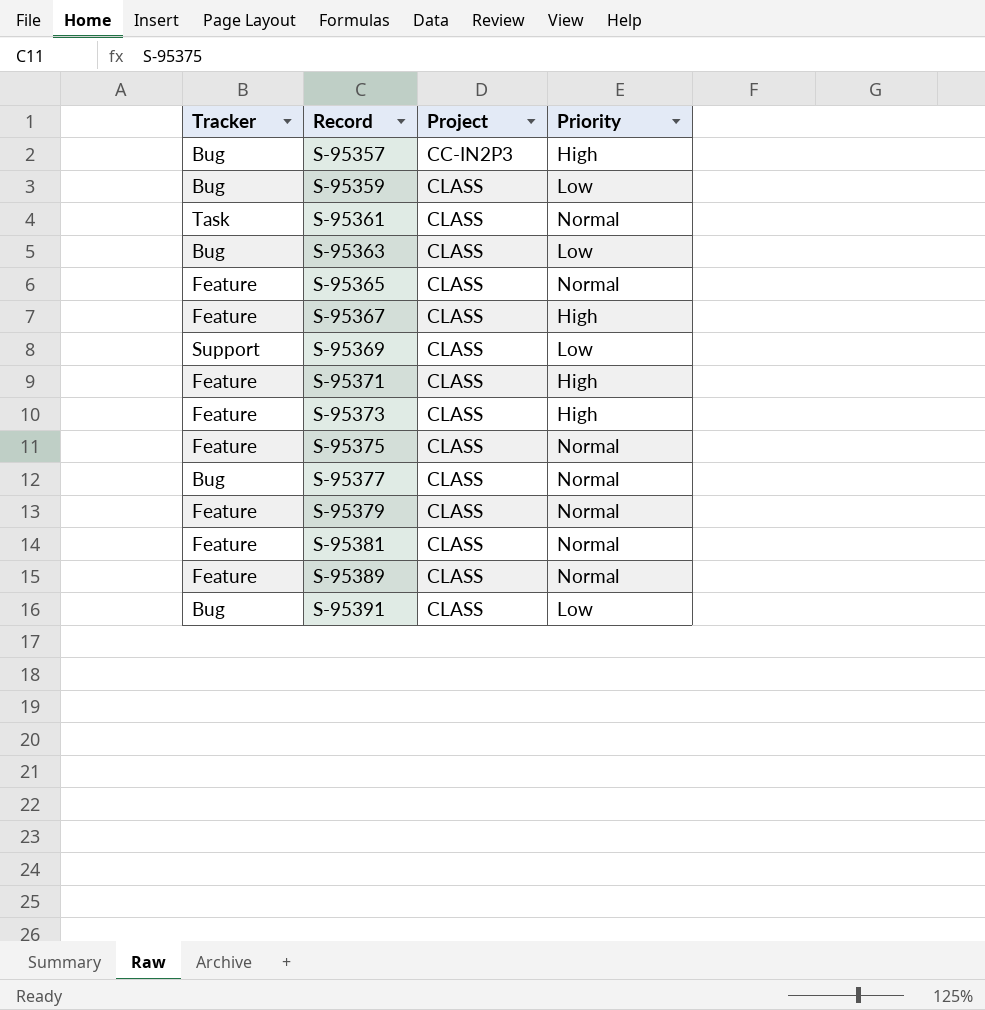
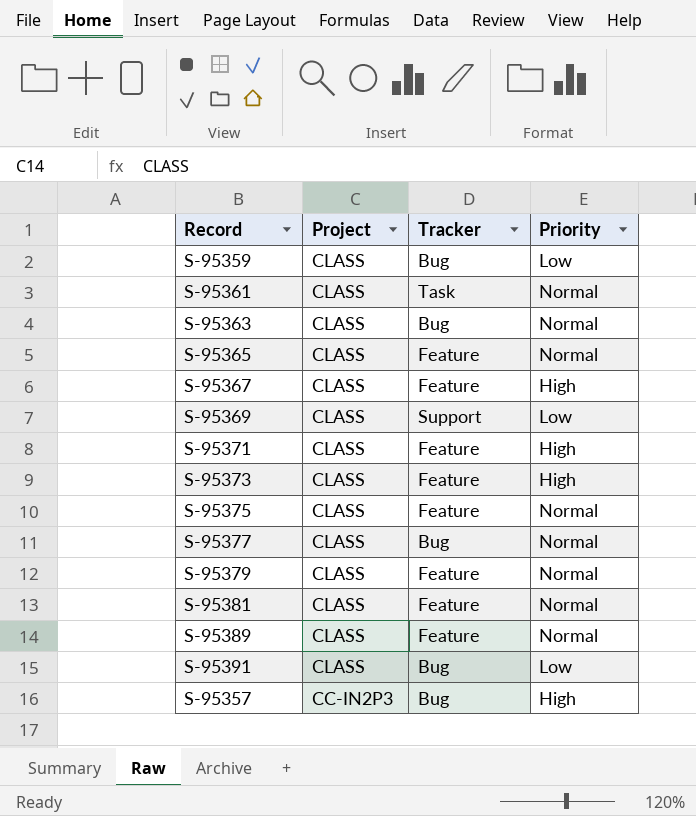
row order: Record ascending -> Project descending
column Tracker | position: 1 -> 3
S-95363 | Priority: Low -> Normal

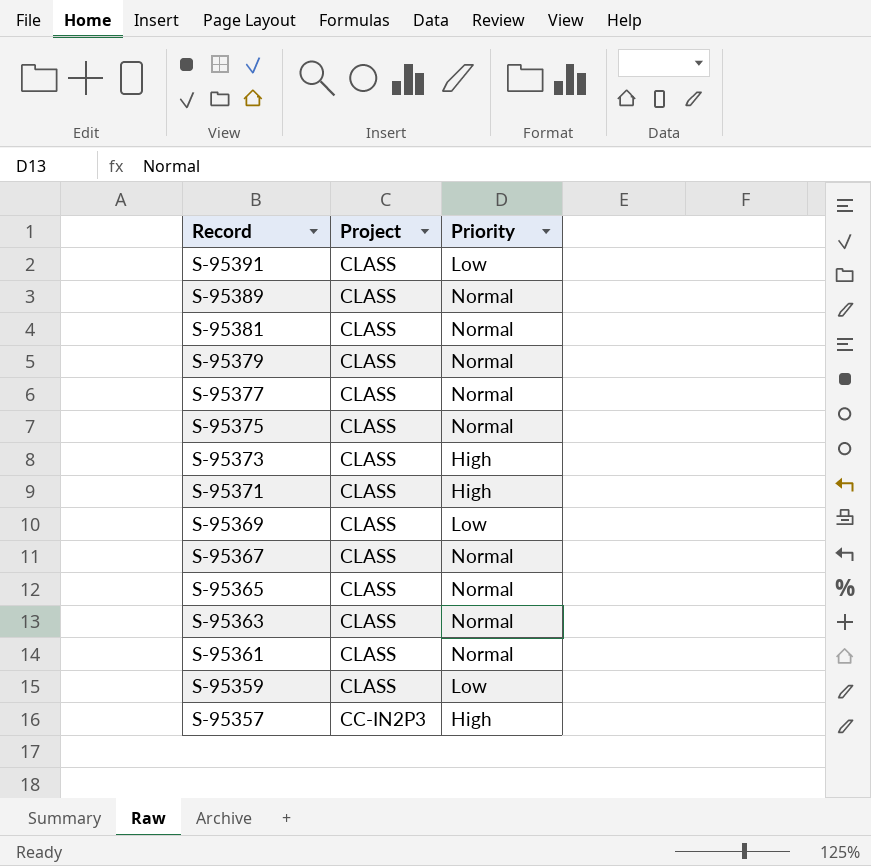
row order: Project descending -> Record descending
column Tracker | position: 3 -> none
S-95367 | Priority: High -> Normal

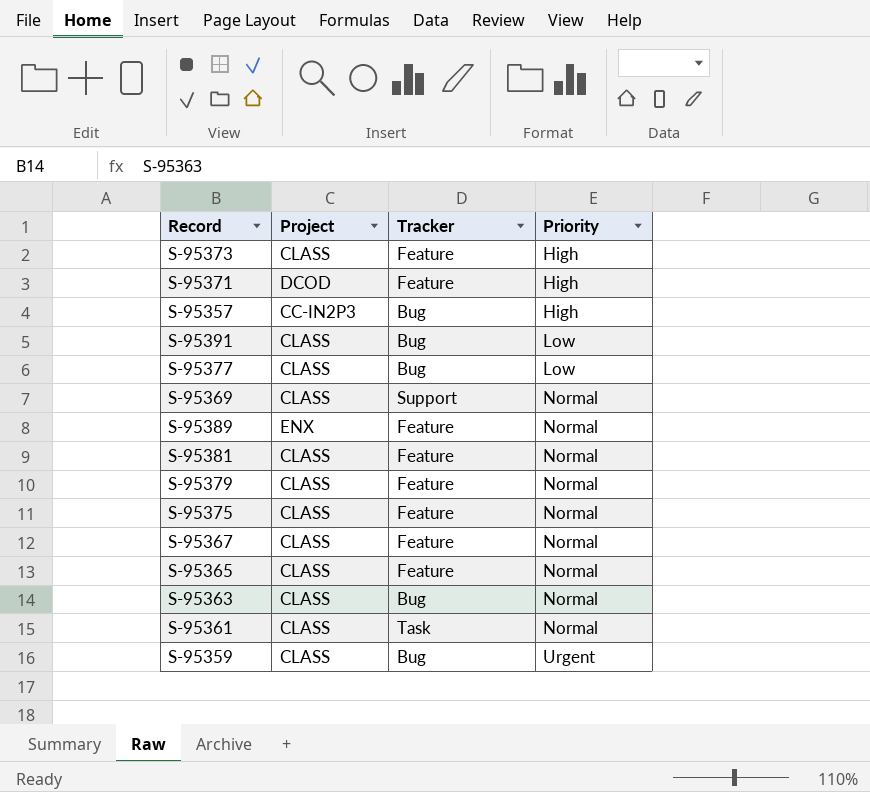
row order: Record descending -> Priority ascending
column Tracker | position: none -> 3
S-95371 | Project: CLASS -> DCOD
S-95377 | Priority: Normal -> Low
S-95369 | Priority: Low -> Normal
S-95389 | Project: CLASS -> ENX
S-95359 | Priority: Low -> Urgent

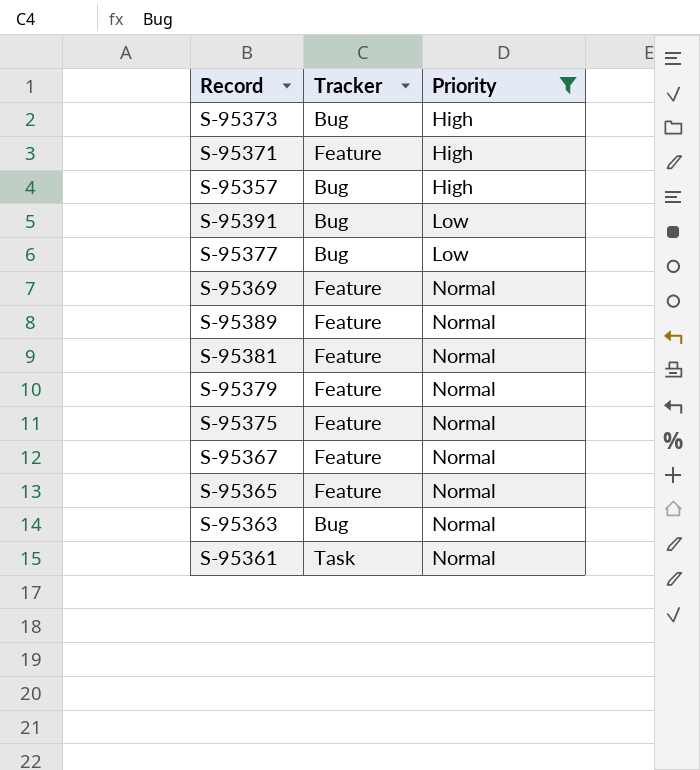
filter: none -> Priority != Urgent
column Project | position: 2 -> none
S-95373 | Tracker: Feature -> Bug
S-95369 | Tracker: Support -> Feature

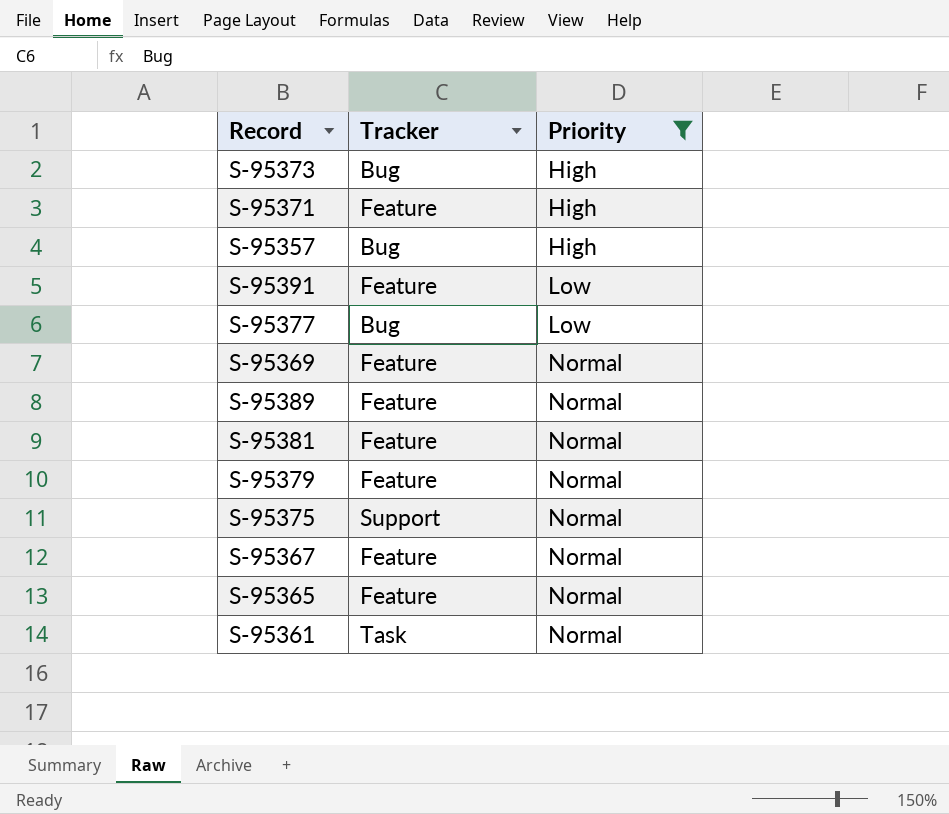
row S-95363: Bug | Normal -> none
S-95391 | Tracker: Bug -> Feature
S-95375 | Tracker: Feature -> Support

